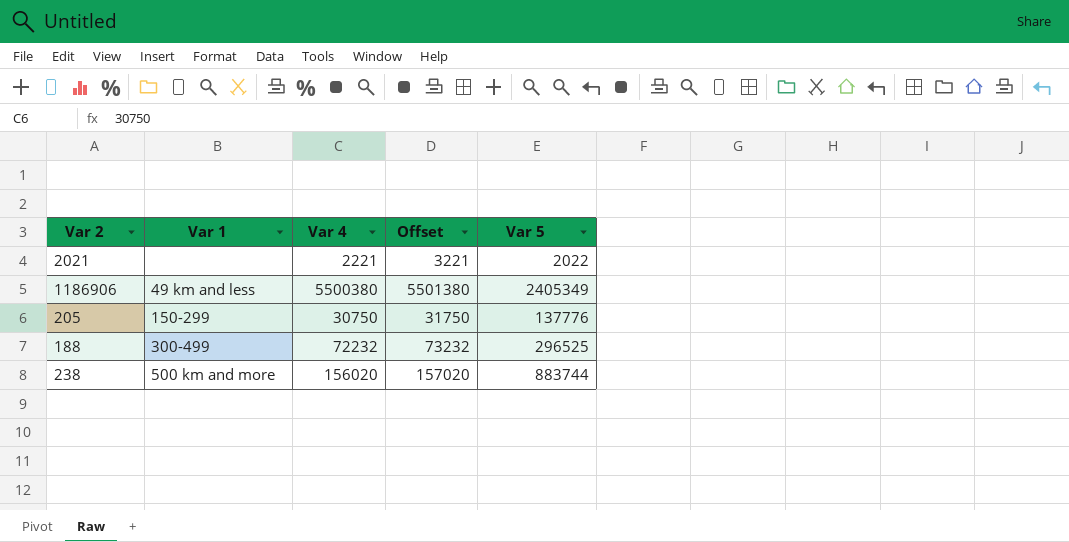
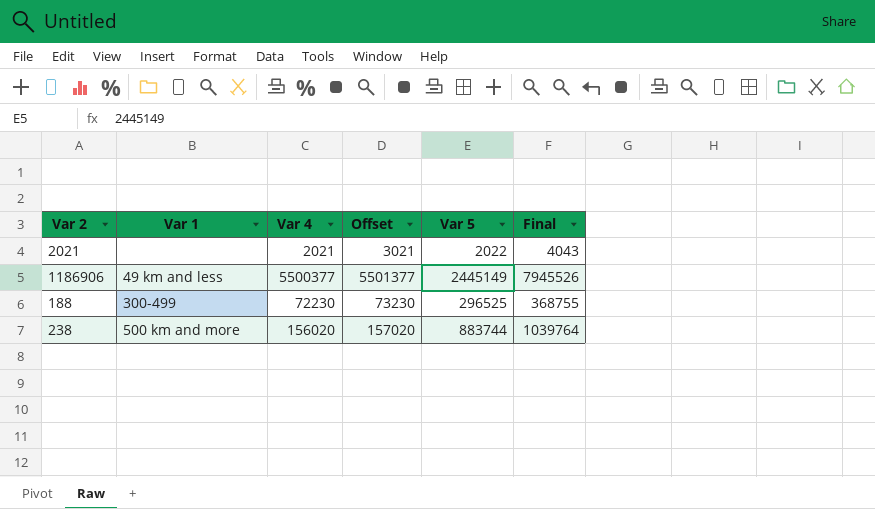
column Final | formula: none -> [Var 4] + [Var 5]
row 205: 150-299 | 30750 | 31750 | 137776 -> none
2021 | Var 4: 2221 -> 2021
2021 | Offset: 3221 -> 3021
1186906 | Var 4: 5500380 -> 5500377
1186906 | Offset: 5501380 -> 5501377
1186906 | Var 5: 2405349 -> 2445149
188 | Var 4: 72232 -> 72230
188 | Offset: 73232 -> 73230

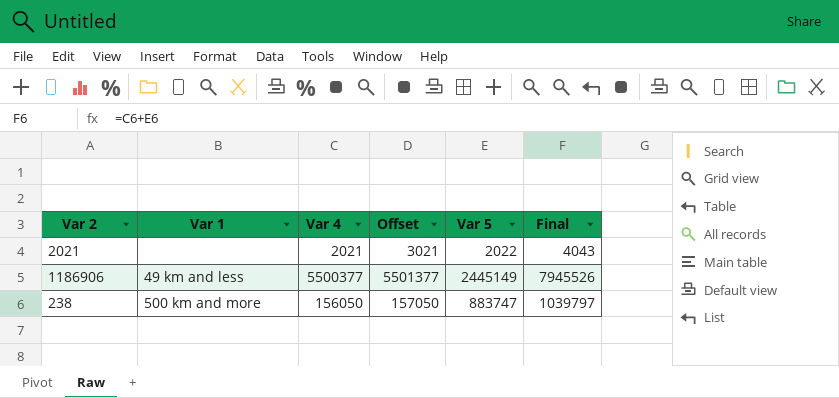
row 188: 300-499 | 72230 | 73230 | 296525 | 368755 -> none
238 | Var 4: 156020 -> 156050
238 | Offset: 157020 -> 157050
238 | Var 5: 883744 -> 883747
238 | Final: 1039764 -> 1039797

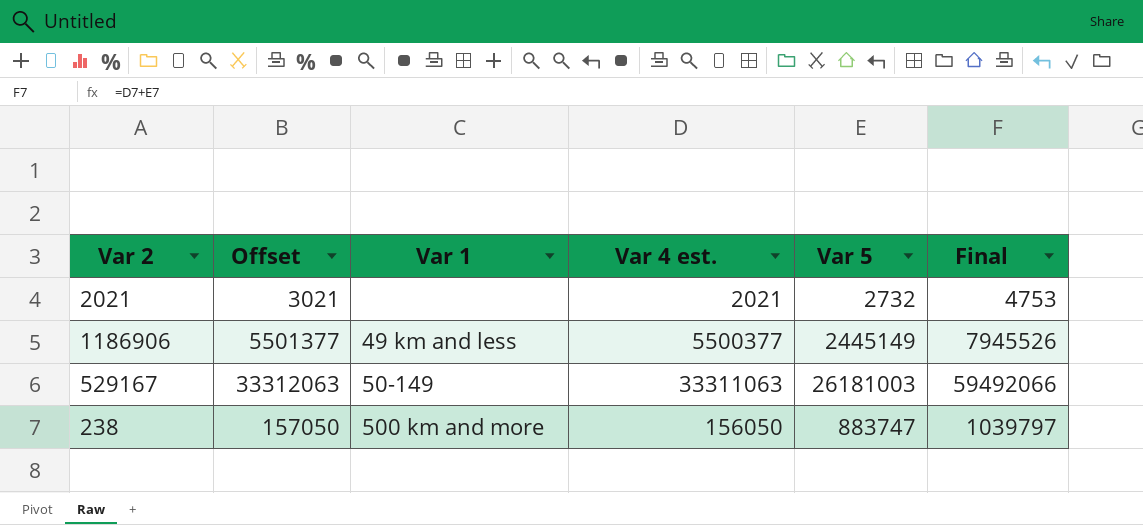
column Offset | position: 4 -> 2
column name: Var 4 -> Var 4 est.
2021 | Var 5: 2022 -> 2732
2021 | Final: 4043 -> 4753
row 529167: none -> 33312063 | 50-149 | 33311063 | 26181003 | 59492066

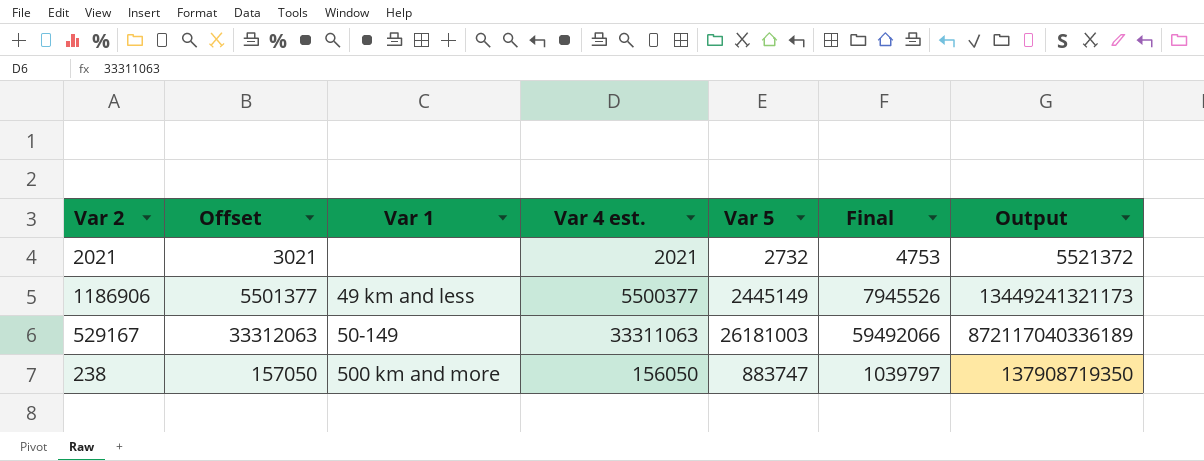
column Output | formula: none -> [Var 4 est.] * [Var 5]

